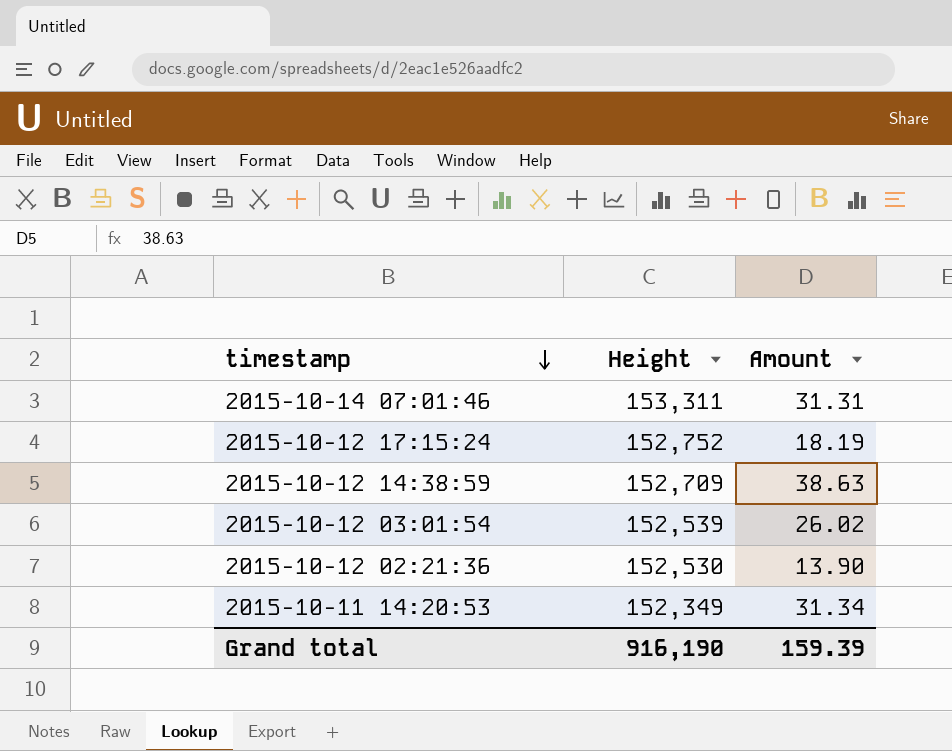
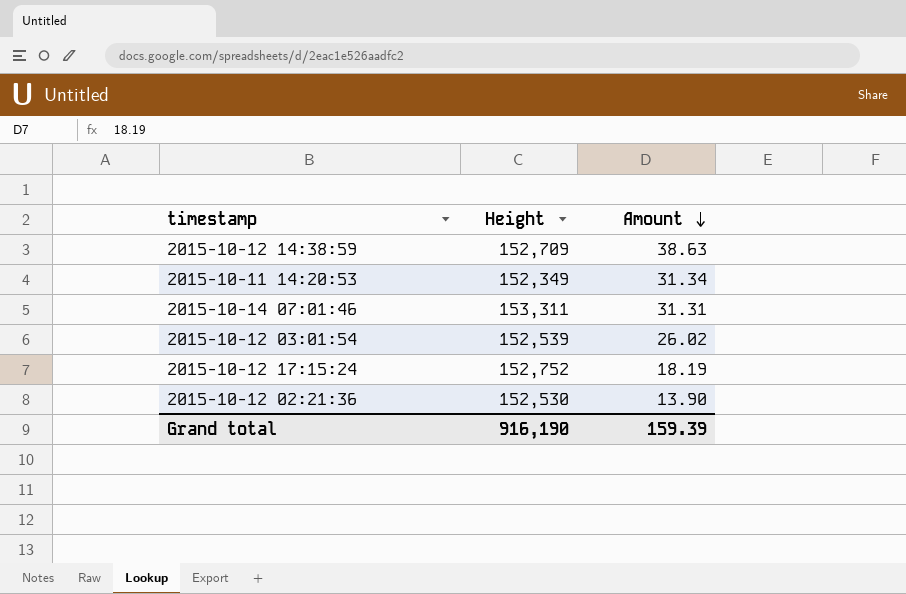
row order: timestamp descending -> Amount descending

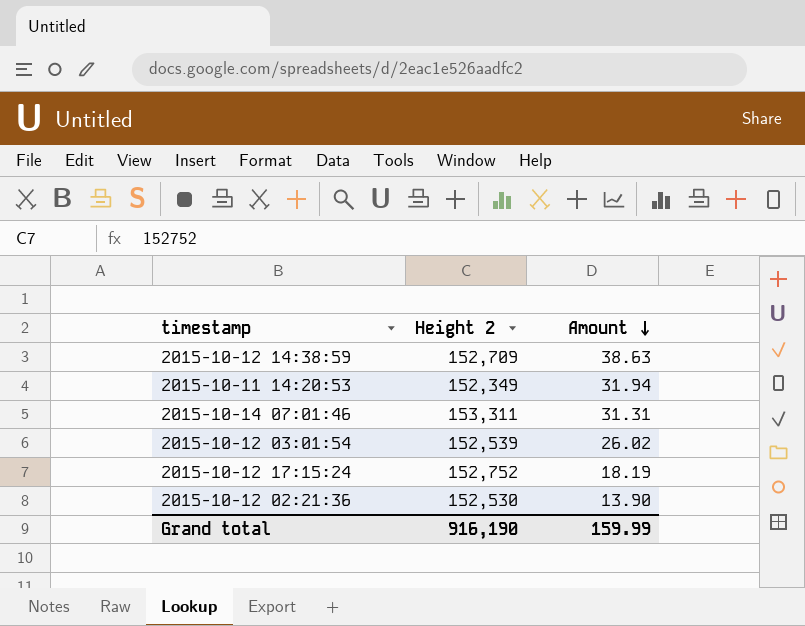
column name: Height -> Height 2
2015-10-11 14:20:53 | Amount: 31.34 -> 31.94
Grand total | Amount: 159.39 -> 159.99

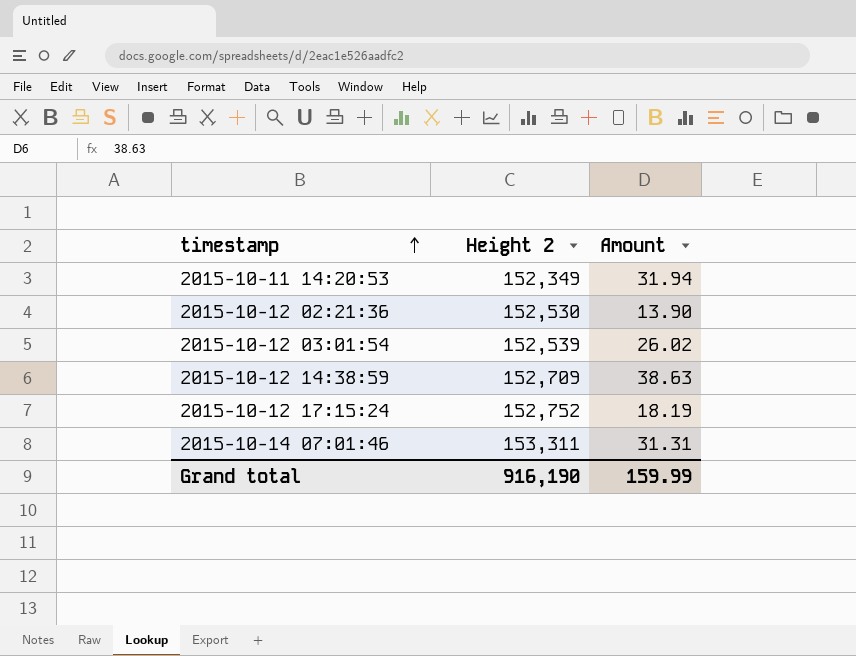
row order: Amount descending -> timestamp ascending

